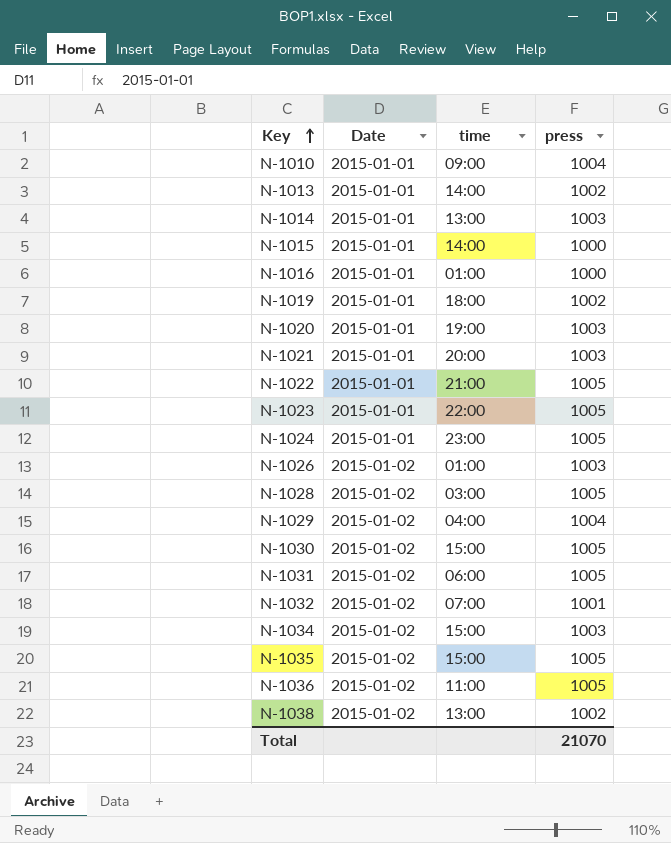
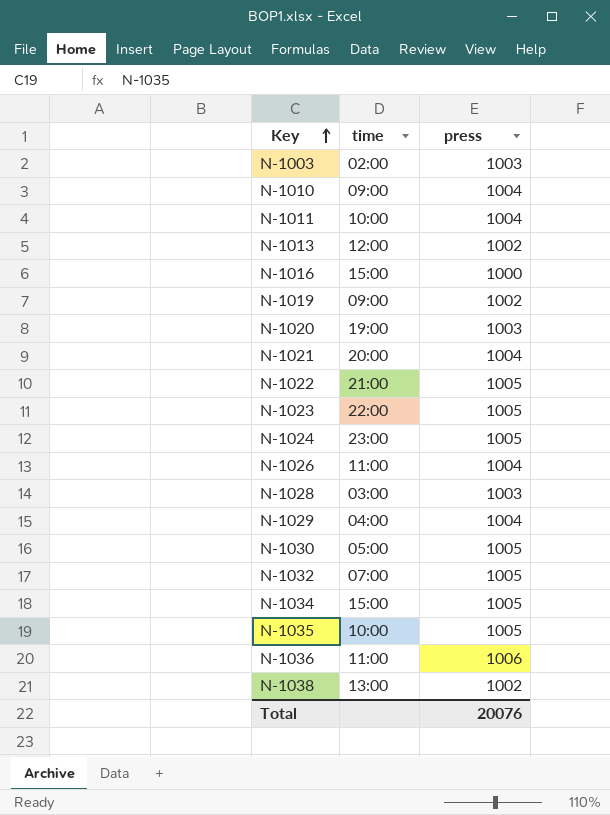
column Date | position: 2 -> none
row N-1014: 2015-01-01 | 13:00 | 1003 -> none
row N-1015: 2015-01-01 | 14:00 | 1000 -> none
row N-1031: 2015-01-02 | 06:00 | 1005 -> none
row N-1003: none -> 02:00 | 1003
row N-1011: none -> 10:00 | 1004
N-1013 | time: 14:00 -> 12:00
N-1016 | time: 01:00 -> 15:00
N-1019 | time: 18:00 -> 09:00
N-1021 | press: 1003 -> 1004
N-1026 | time: 01:00 -> 11:00
N-1026 | press: 1003 -> 1004
N-1028 | press: 1005 -> 1003
N-1030 | time: 15:00 -> 05:00
N-1032 | press: 1001 -> 1005
N-1034 | press: 1003 -> 1005
N-1035 | time: 15:00 -> 10:00
N-1036 | press: 1005 -> 1006
Total | press: 21070 -> 20076

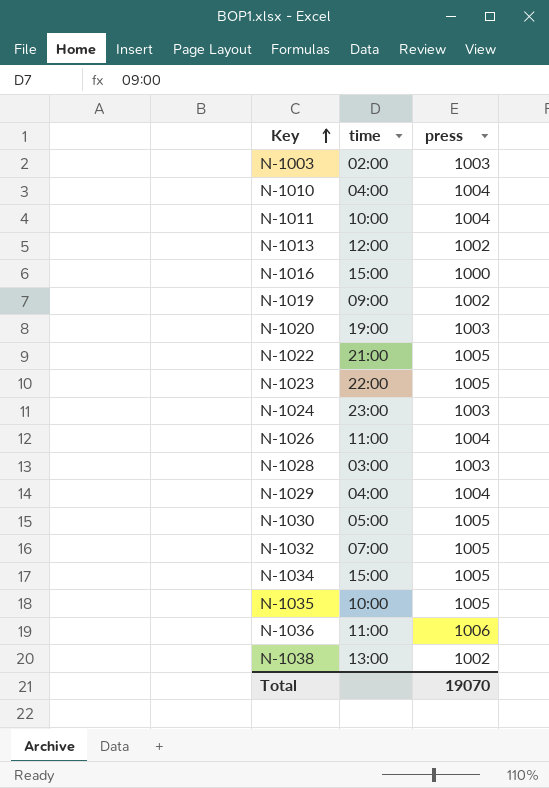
row N-1021: 20:00 | 1004 -> none
N-1010 | time: 09:00 -> 04:00
N-1024 | press: 1005 -> 1003
Total | press: 20076 -> 19070

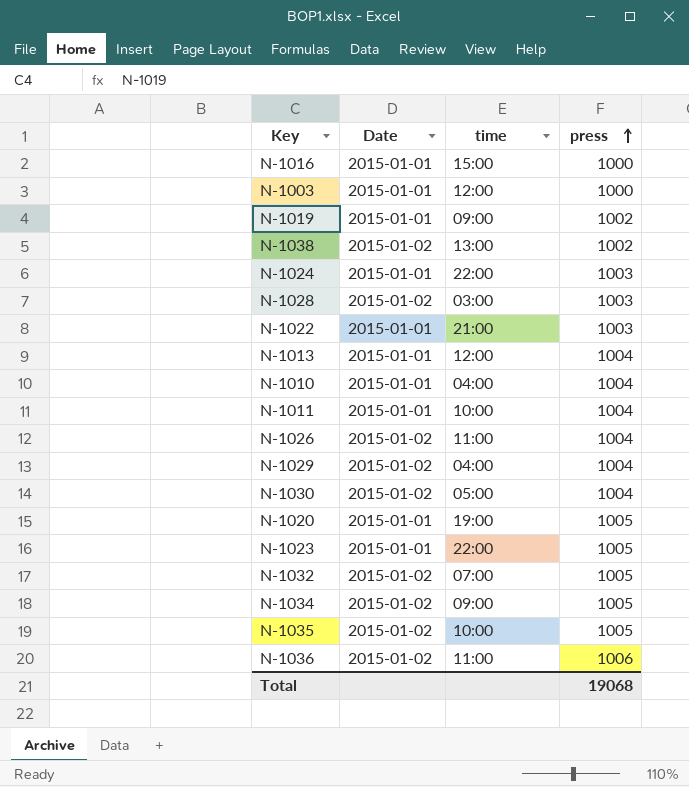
row order: Key ascending -> press ascending
column Date | position: none -> 2
N-1003 | time: 02:00 -> 12:00
N-1003 | press: 1003 -> 1000
N-1024 | time: 23:00 -> 22:00
N-1022 | press: 1005 -> 1003
N-1013 | press: 1002 -> 1004
N-1030 | press: 1005 -> 1004
N-1020 | press: 1003 -> 1005
N-1034 | time: 15:00 -> 09:00
Total | press: 19070 -> 19068

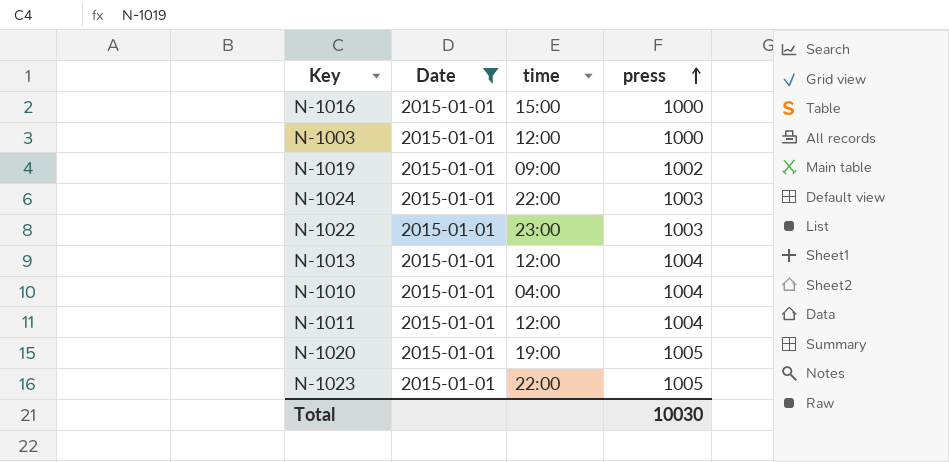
filter: none -> Date = 2015-01-01
N-1022 | time: 21:00 -> 23:00
N-1011 | time: 10:00 -> 12:00
Total | press: 19068 -> 10030

